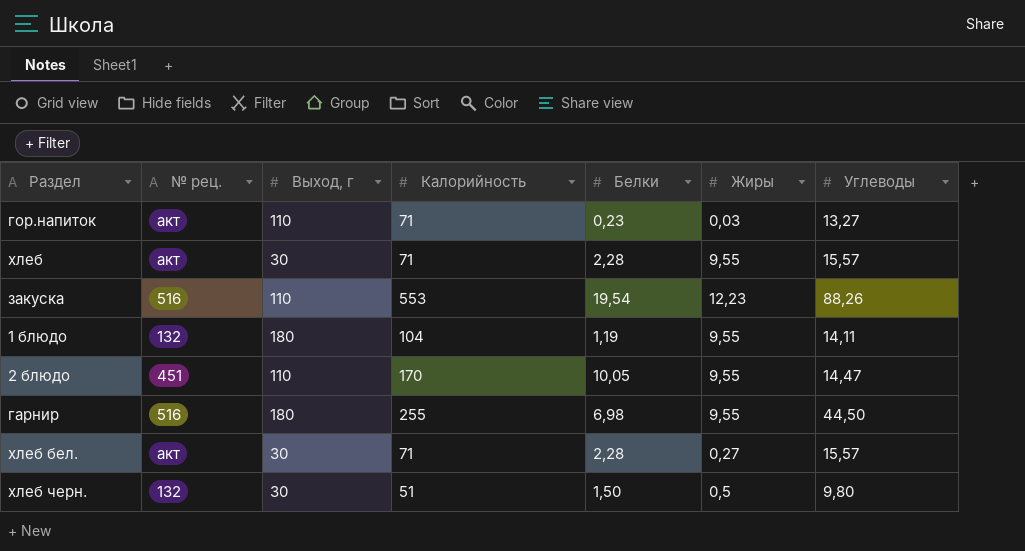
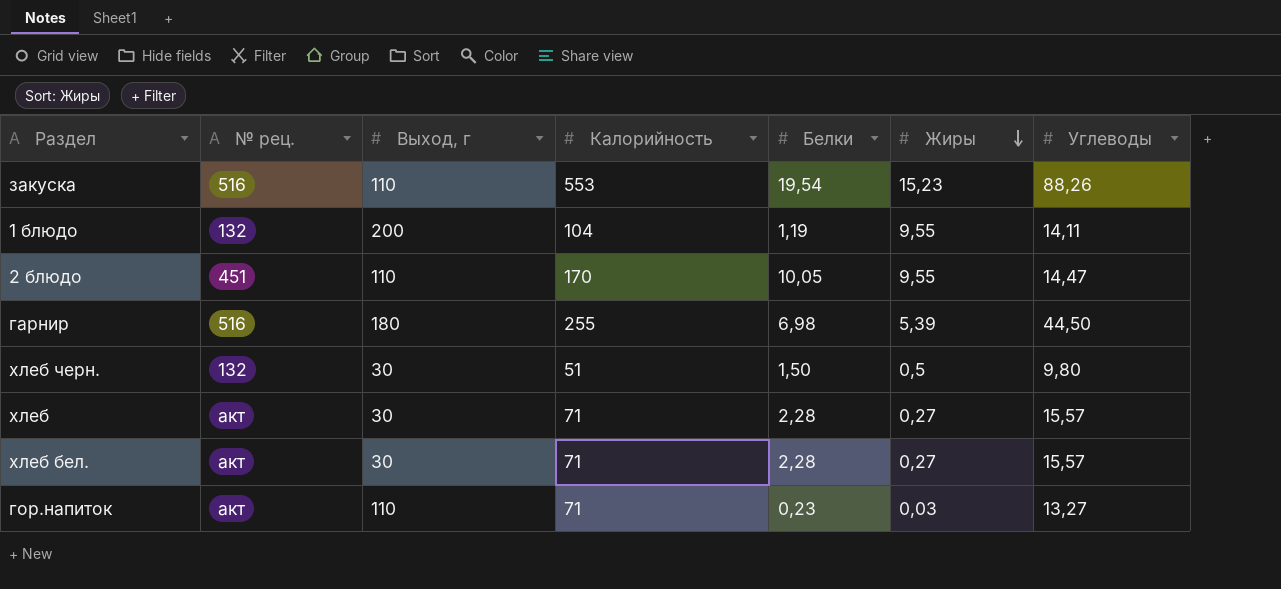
row order: none -> Жиры descending
закуска | Жиры: 12,23 -> 15,23
1 блюдо | Выход, г: 180 -> 200
гарнир | Жиры: 9,55 -> 5,39
хлеб | Жиры: 9,55 -> 0,27

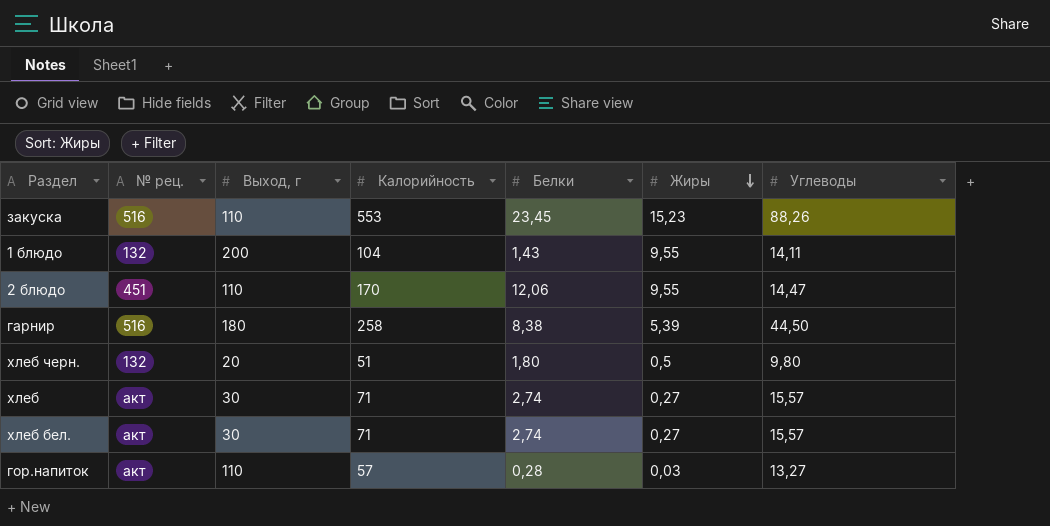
закуска | Белки: 19,54 -> 23,45
1 блюдо | Белки: 1,19 -> 1,43
2 блюдо | Белки: 10,05 -> 12,06
гарнир | Калорийность: 255 -> 258
гарнир | Белки: 6,98 -> 8,38
хлеб черн. | Выход, г: 30 -> 20
хлеб черн. | Белки: 1,50 -> 1,80
хлеб | Белки: 2,28 -> 2,74
хлеб бел. | Белки: 2,28 -> 2,74
гор.напиток | Калорийность: 71 -> 57
гор.напиток | Белки: 0,23 -> 0,28

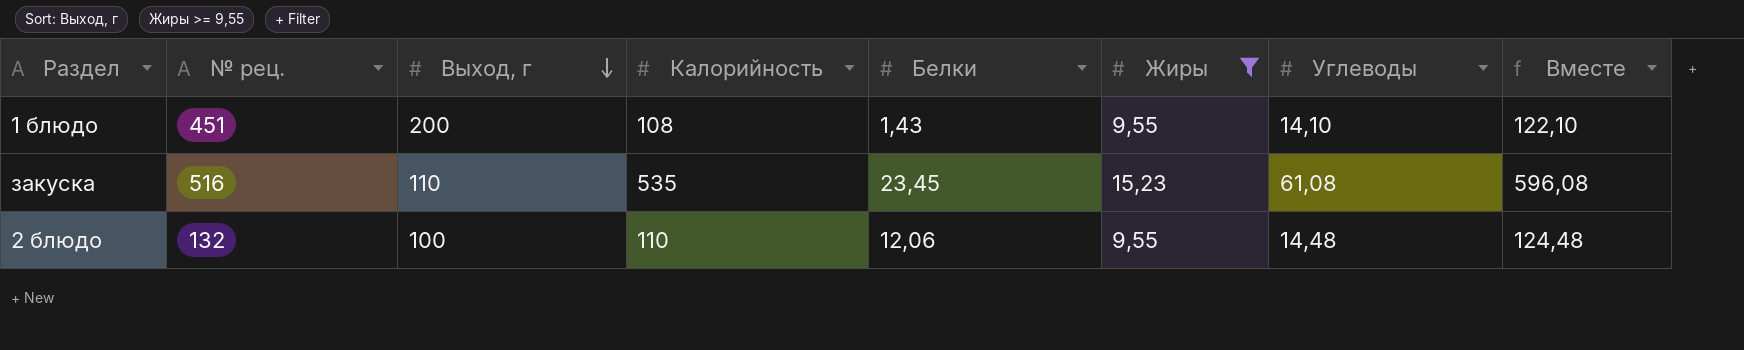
filter: none -> Жиры >= 9,55
row order: Жиры descending -> Выход, г descending
column Вместе | formula: none -> [Калорийность] + [Углеводы]
1 блюдо | № рец.: 132 -> 451
1 блюдо | Калорийность: 104 -> 108
1 блюдо | Углеводы: 14,11 -> 14,10
закуска | Калорийность: 553 -> 535
закуска | Углеводы: 88,26 -> 61,08
2 блюдо | № рец.: 451 -> 132
2 блюдо | Выход, г: 110 -> 100
2 блюдо | Калорийность: 170 -> 110
2 блюдо | Углеводы: 14,47 -> 14,48

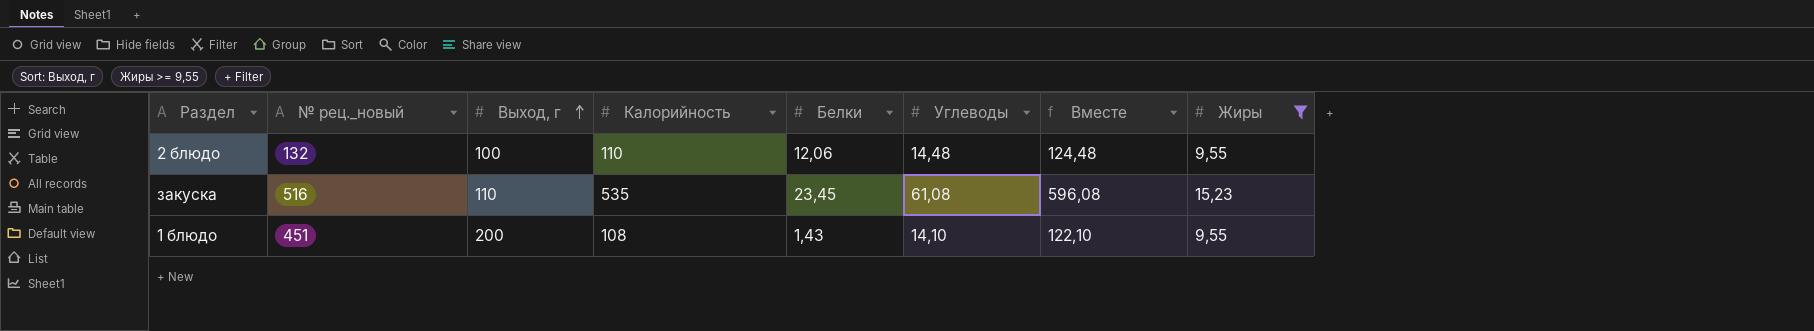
row order: Выход, г descending -> Выход, г ascending
column name: № рец. -> № рец._новый
column Жиры | position: 6 -> 8

